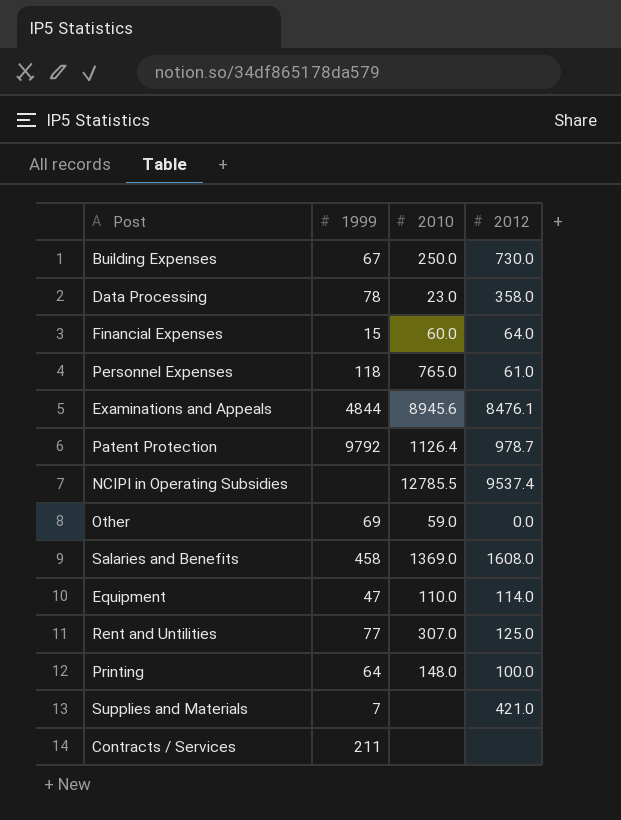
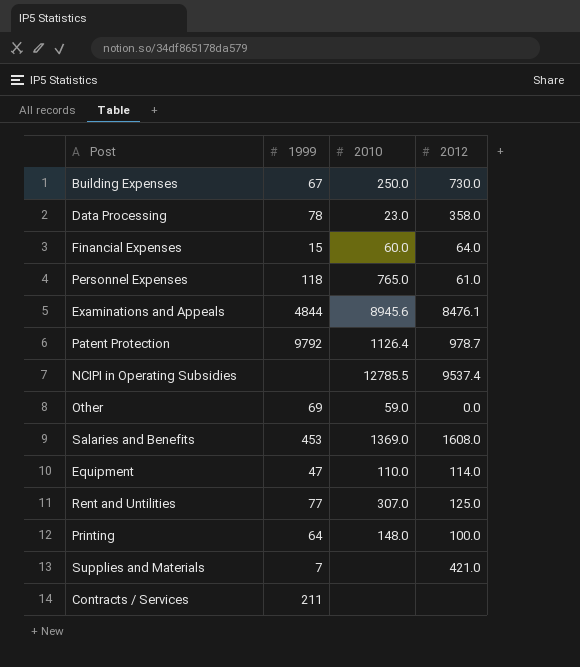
Salaries and Benefits | 1999: 458 -> 453

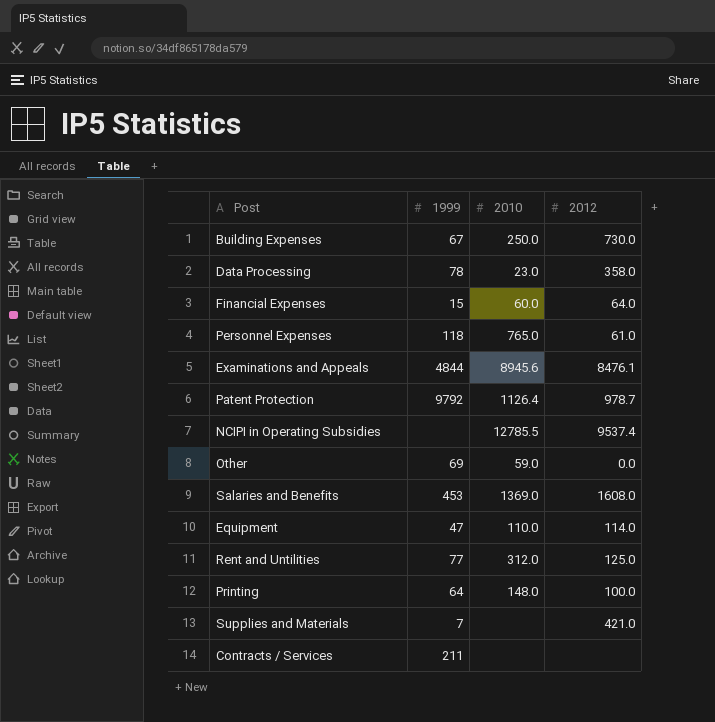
Rent and Untilities | 2010: 307.0 -> 312.0

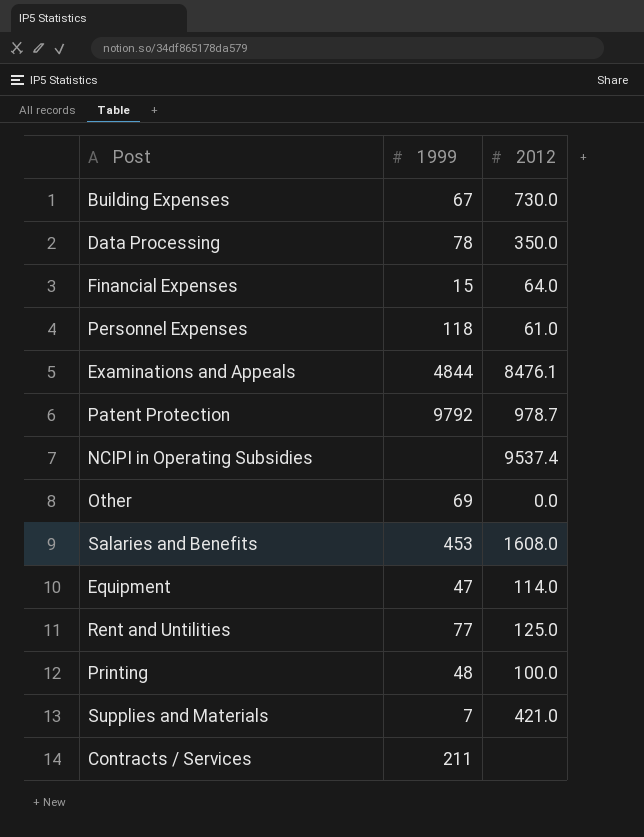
column 2010 | position: 3 -> none
Data Processing | 2012: 358.0 -> 350.0
Printing | 1999: 64 -> 48

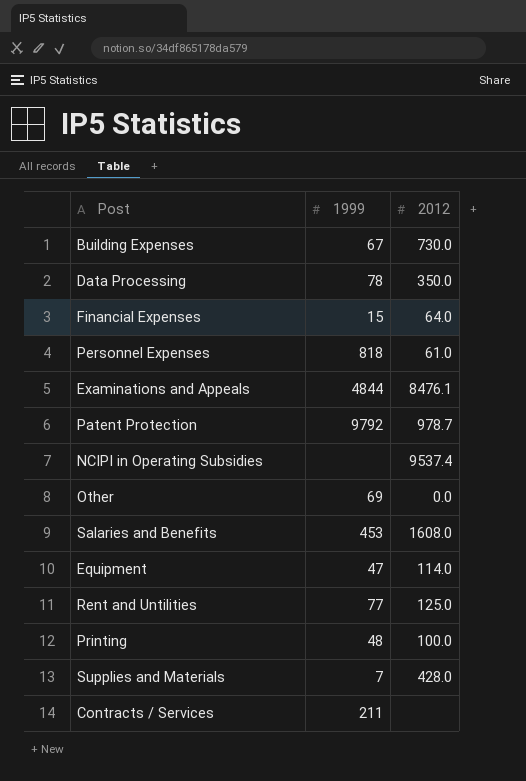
Personnel Expenses | 1999: 118 -> 818
Supplies and Materials | 2012: 421.0 -> 428.0

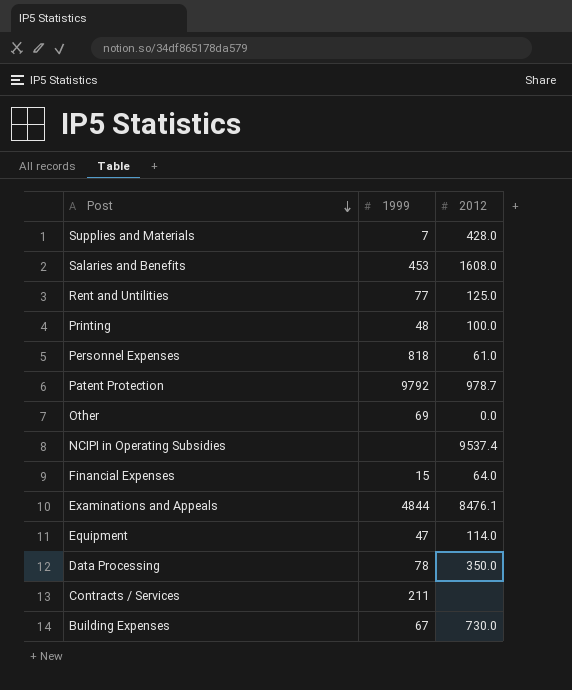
row order: none -> Post descending

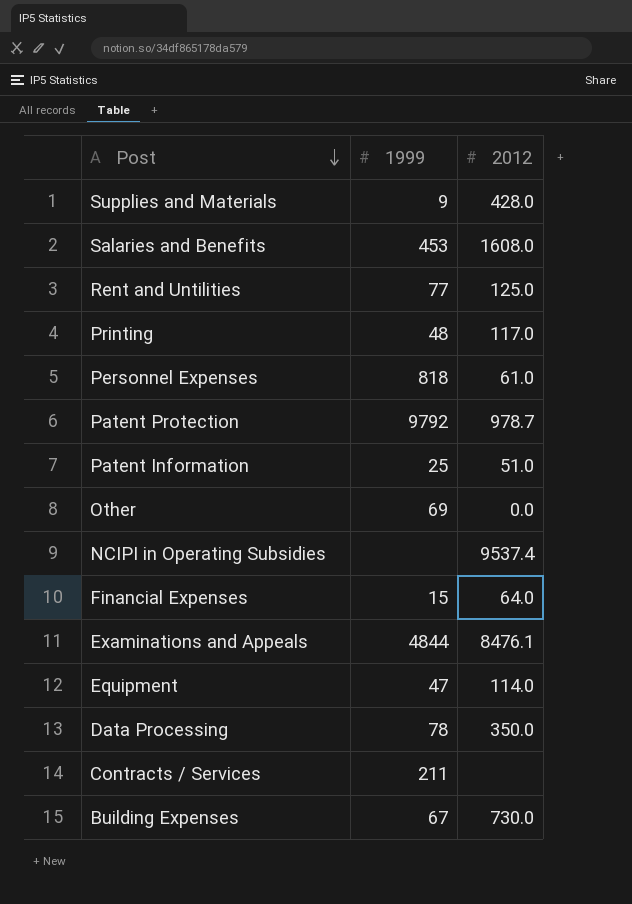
Supplies and Materials | 1999: 7 -> 9
Printing | 2012: 100.0 -> 117.0
row Patent Information: none -> 25 | 51.0

